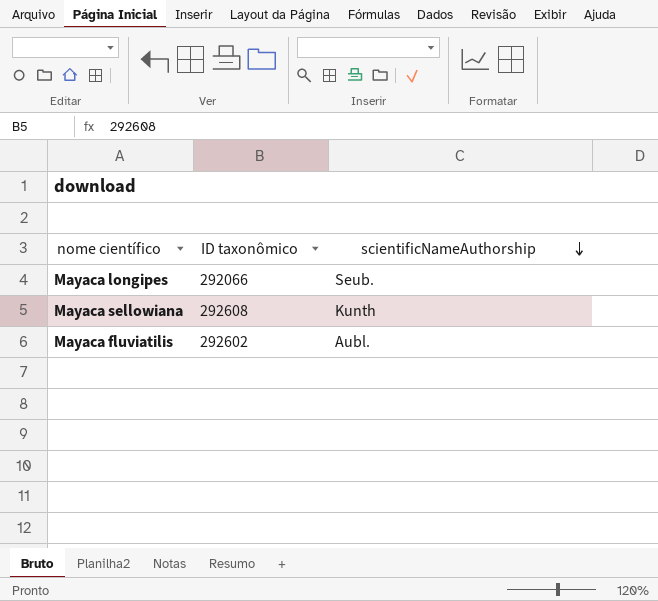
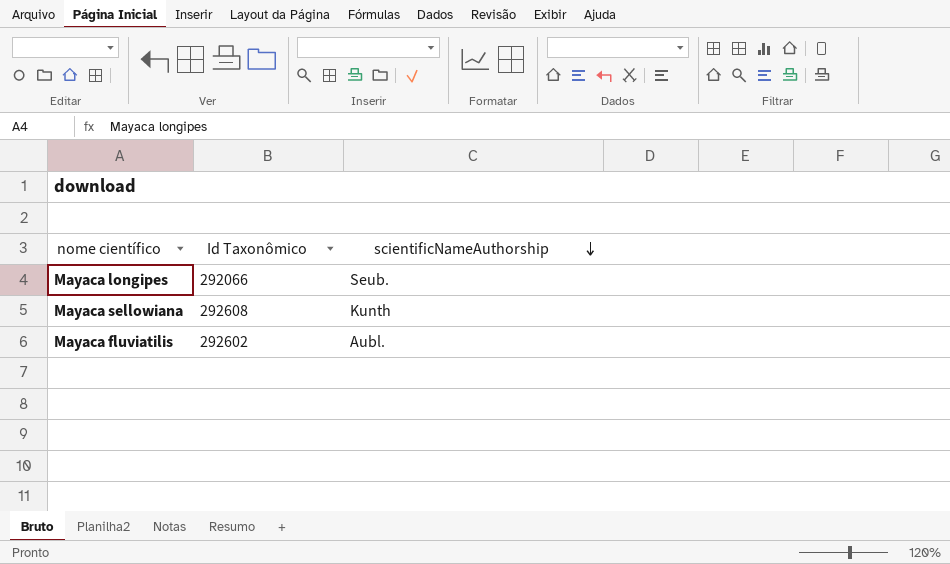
column name: ID taxonômico -> Id Taxonômico

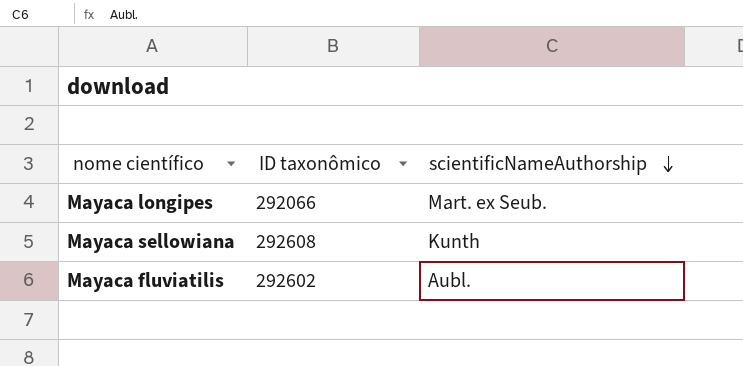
column name: Id Taxonômico -> ID taxonômico
Mayaca longipes | scientificNameAuthorship: Seub. -> Mart. ex Seub.

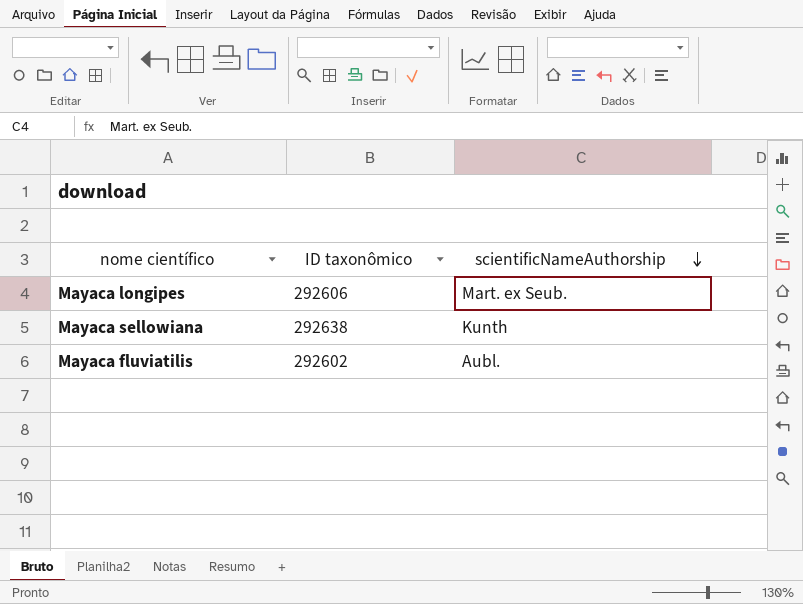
Mayaca longipes | ID taxonômico: 292066 -> 292606
Mayaca sellowiana | ID taxonômico: 292608 -> 292638

